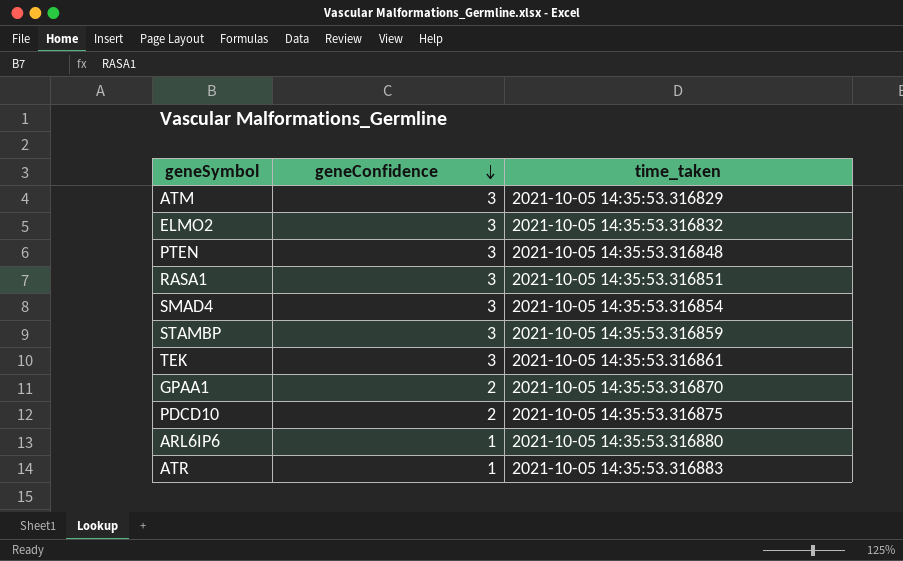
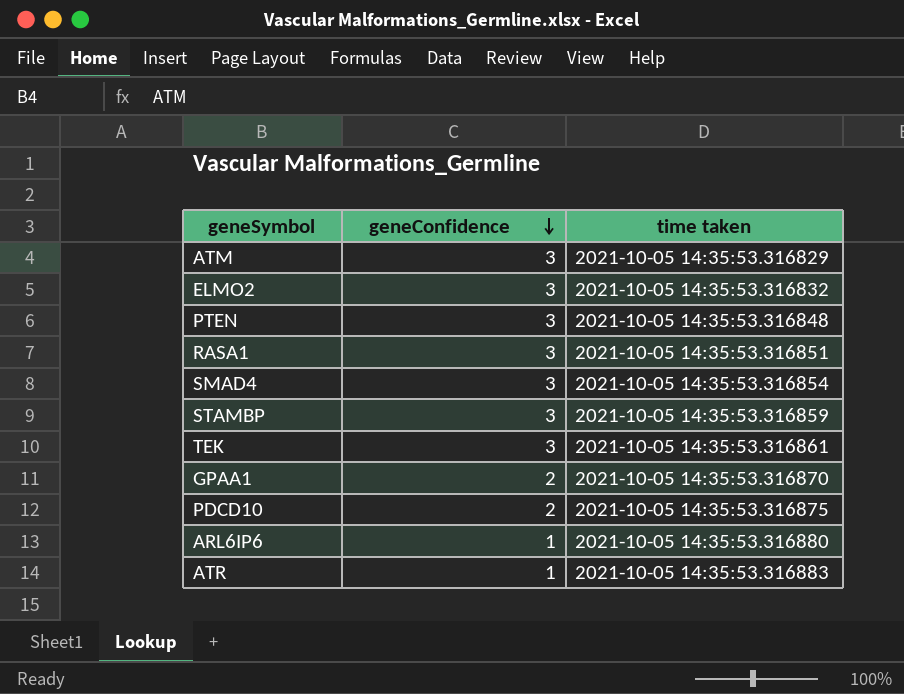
column name: time_taken -> time taken

